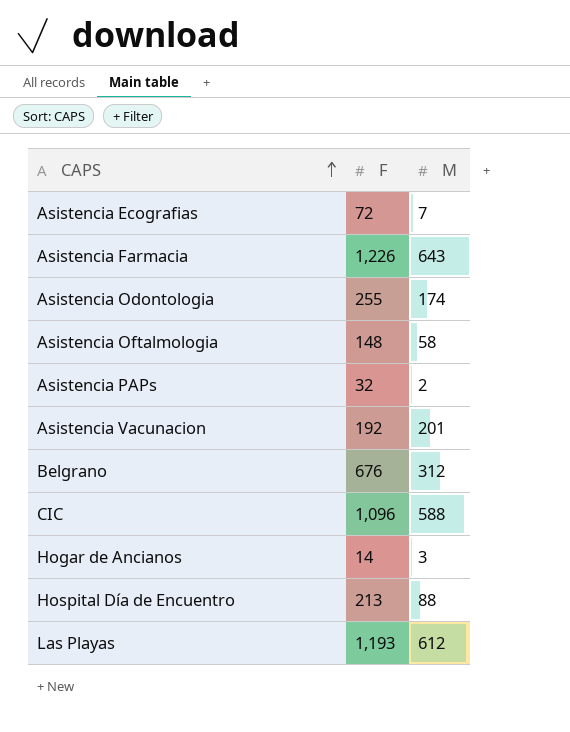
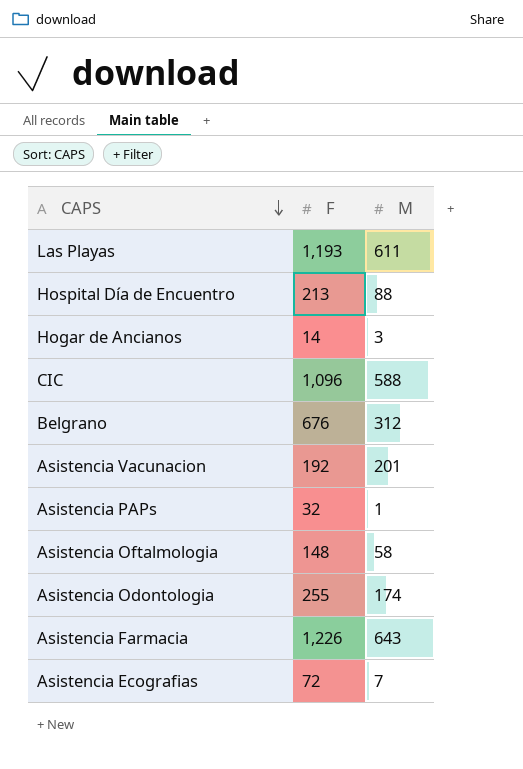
row order: CAPS ascending -> CAPS descending
Las Playas | M: 612 -> 611
Asistencia PAPs | M: 2 -> 1

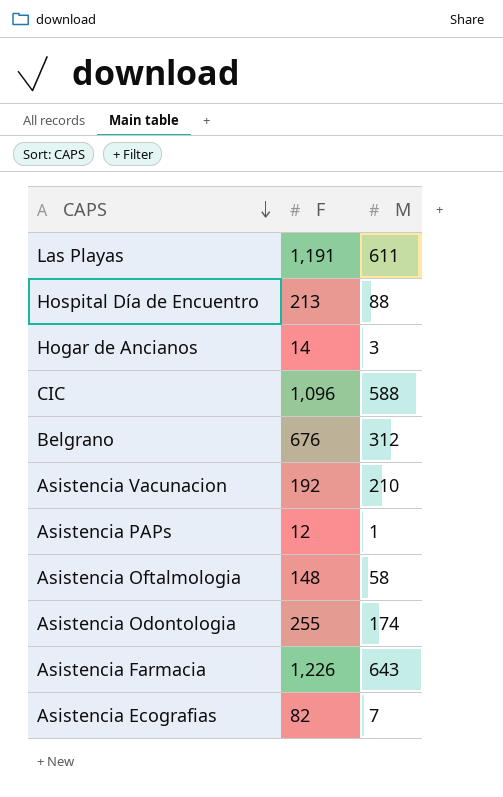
Las Playas | F: 1,193 -> 1,191
Asistencia Vacunacion | M: 201 -> 210
Asistencia PAPs | F: 32 -> 12
Asistencia Ecografias | F: 72 -> 82

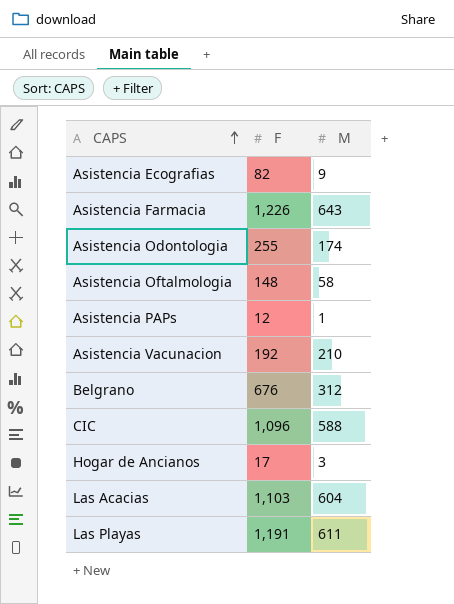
row order: CAPS descending -> CAPS ascending
row Hospital Día de Encuentro: 213 | 88 -> none
Asistencia Ecografias | M: 7 -> 9
Hogar de Ancianos | F: 14 -> 17
row Las Acacias: none -> 1,103 | 604

